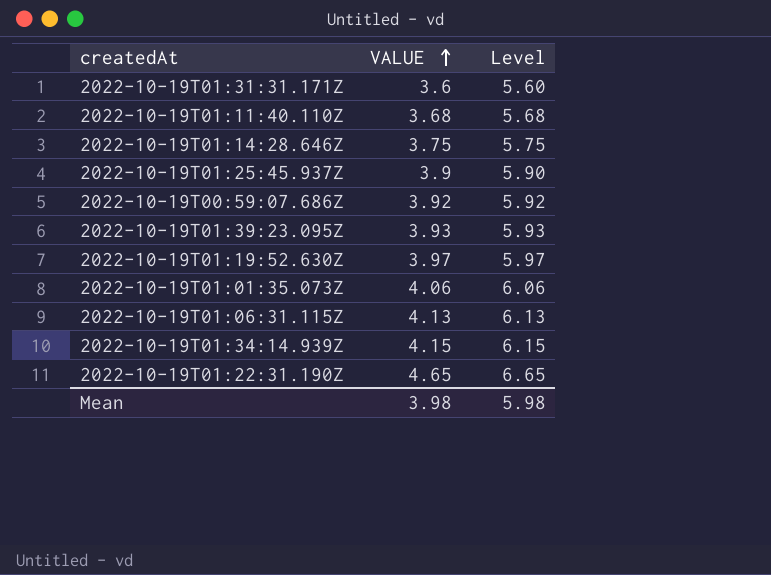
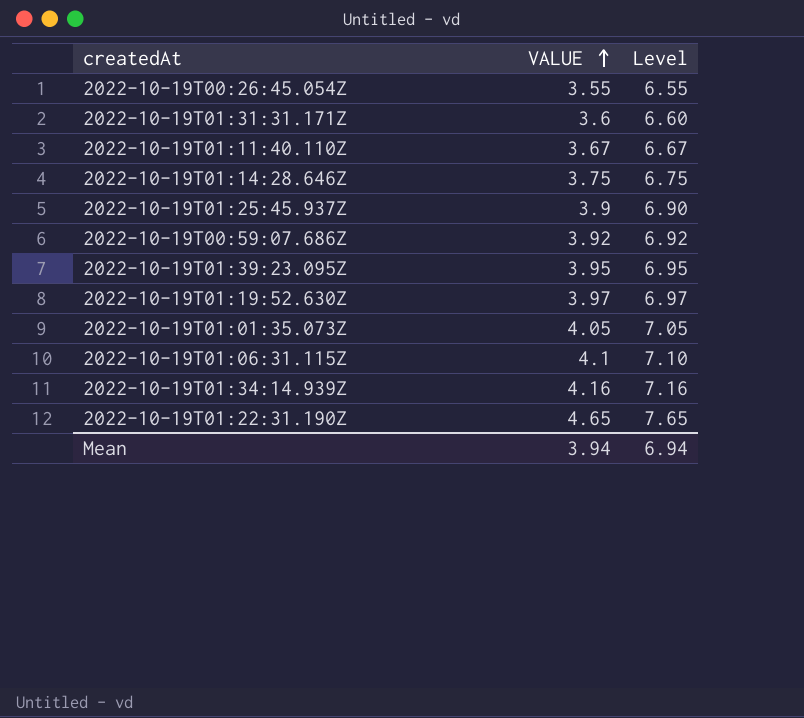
column Level | formula: [VALUE] + 2 -> [VALUE] + 3
row 2022-10-19T00:26:45.054Z: none -> 3.55 | 6.55
2022-10-19T01:11:40.110Z | VALUE: 3.68 -> 3.67
2022-10-19T01:39:23.095Z | VALUE: 3.93 -> 3.95
2022-10-19T01:01:35.073Z | VALUE: 4.06 -> 4.05
2022-10-19T01:06:31.115Z | VALUE: 4.13 -> 4.1
2022-10-19T01:34:14.939Z | VALUE: 4.15 -> 4.16
Mean | VALUE: 3.98 -> 3.94
Mean | Level: 5.98 -> 6.94

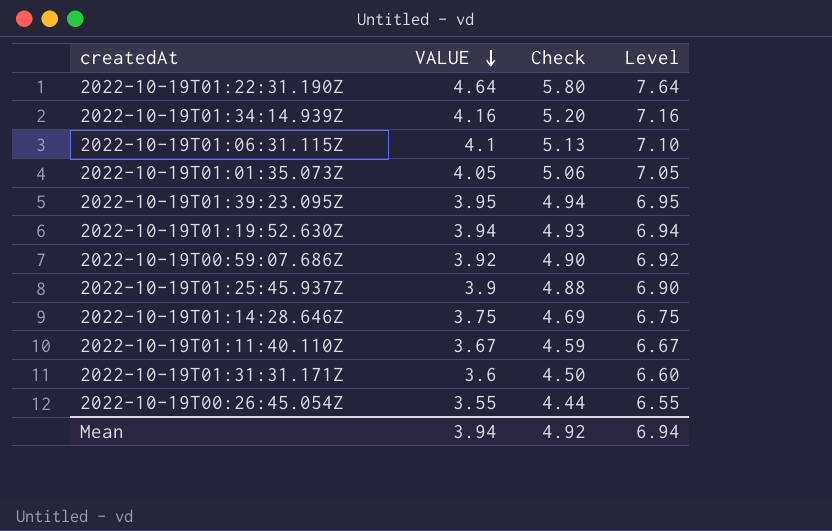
row order: VALUE ascending -> VALUE descending
column Check | formula: none -> [VALUE] * 1.25
2022-10-19T01:22:31.190Z | VALUE: 4.65 -> 4.64
2022-10-19T01:22:31.190Z | Level: 7.65 -> 7.64
2022-10-19T01:19:52.630Z | VALUE: 3.97 -> 3.94
2022-10-19T01:19:52.630Z | Level: 6.97 -> 6.94

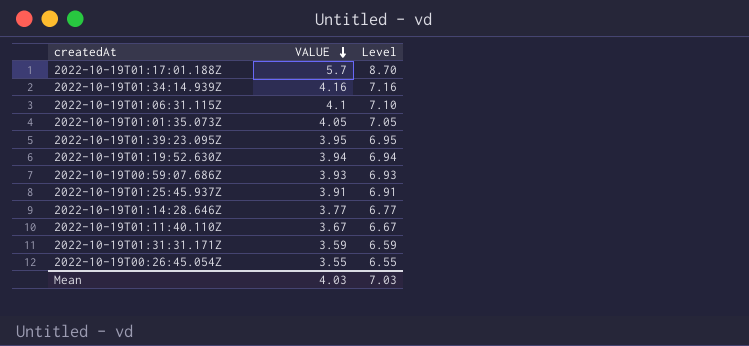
column Check | formula: [VALUE] * 1.25 -> none
row 2022-10-19T01:22:31.190Z: 4.64 | 5.80 | 7.64 -> none
row 2022-10-19T01:17:01.188Z: none -> 5.7 | 8.70
2022-10-19T00:59:07.686Z | VALUE: 3.92 -> 3.93
2022-10-19T00:59:07.686Z | Level: 6.92 -> 6.93
2022-10-19T01:25:45.937Z | VALUE: 3.9 -> 3.91
2022-10-19T01:25:45.937Z | Level: 6.90 -> 6.91
2022-10-19T01:14:28.646Z | VALUE: 3.75 -> 3.77
2022-10-19T01:14:28.646Z | Level: 6.75 -> 6.77
2022-10-19T01:31:31.171Z | VALUE: 3.6 -> 3.59
2022-10-19T01:31:31.171Z | Level: 6.60 -> 6.59
Mean | VALUE: 3.94 -> 4.03
Mean | Level: 6.94 -> 7.03

